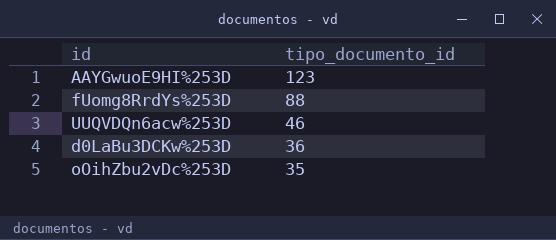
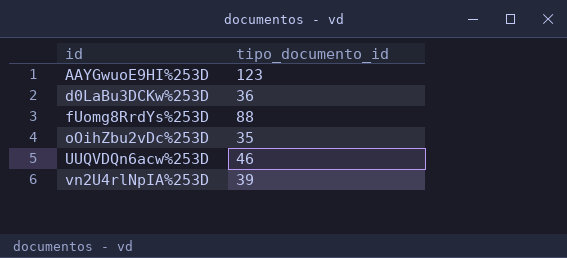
row order: tipo_documento_id descending -> id ascending
row vn2U4rlNpIA%253D: none -> 39

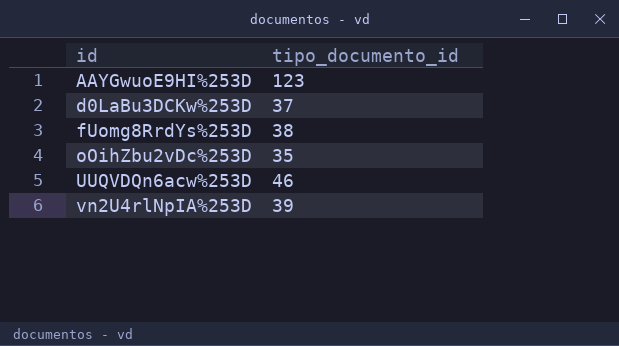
d0LaBu3DCKw%253D | tipo_documento_id: 36 -> 37
fUomg8RrdYs%253D | tipo_documento_id: 88 -> 38

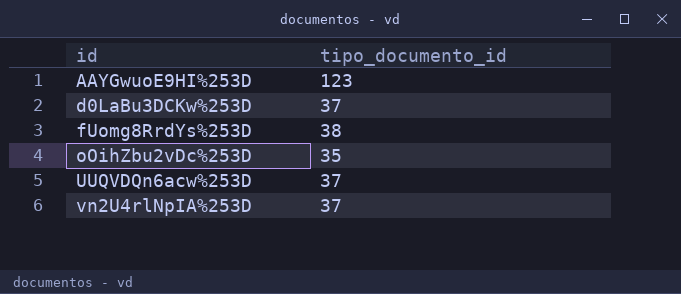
UUQVDQn6acw%253D | tipo_documento_id: 46 -> 37
vn2U4rlNpIA%253D | tipo_documento_id: 39 -> 37

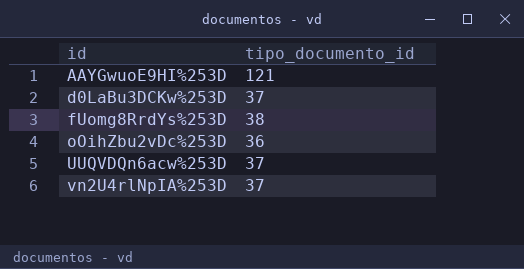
AAYGwuoE9HI%253D | tipo_documento_id: 123 -> 121
oOihZbu2vDc%253D | tipo_documento_id: 35 -> 36

